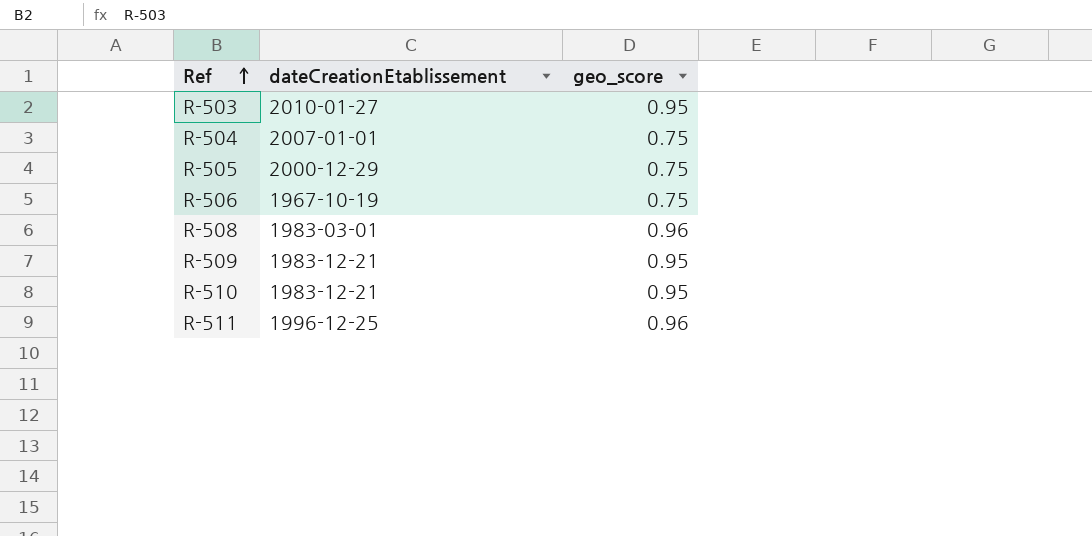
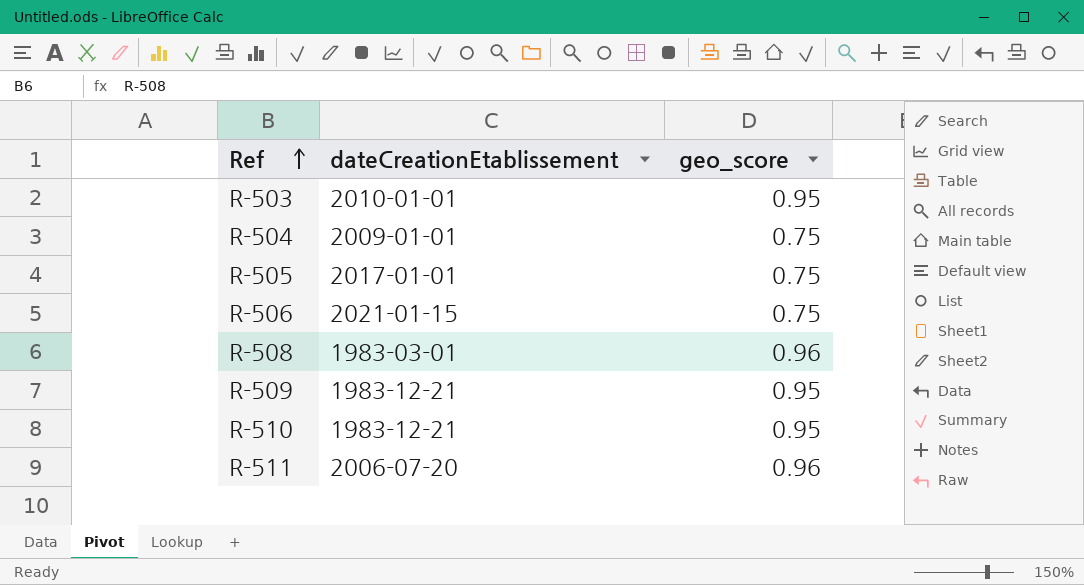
R-503 | dateCreationEtablissement: 2010-01-27 -> 2010-01-01
R-504 | dateCreationEtablissement: 2007-01-01 -> 2009-01-01
R-505 | dateCreationEtablissement: 2000-12-29 -> 2017-01-01
R-506 | dateCreationEtablissement: 1967-10-19 -> 2021-01-15
R-511 | dateCreationEtablissement: 1996-12-25 -> 2006-07-20

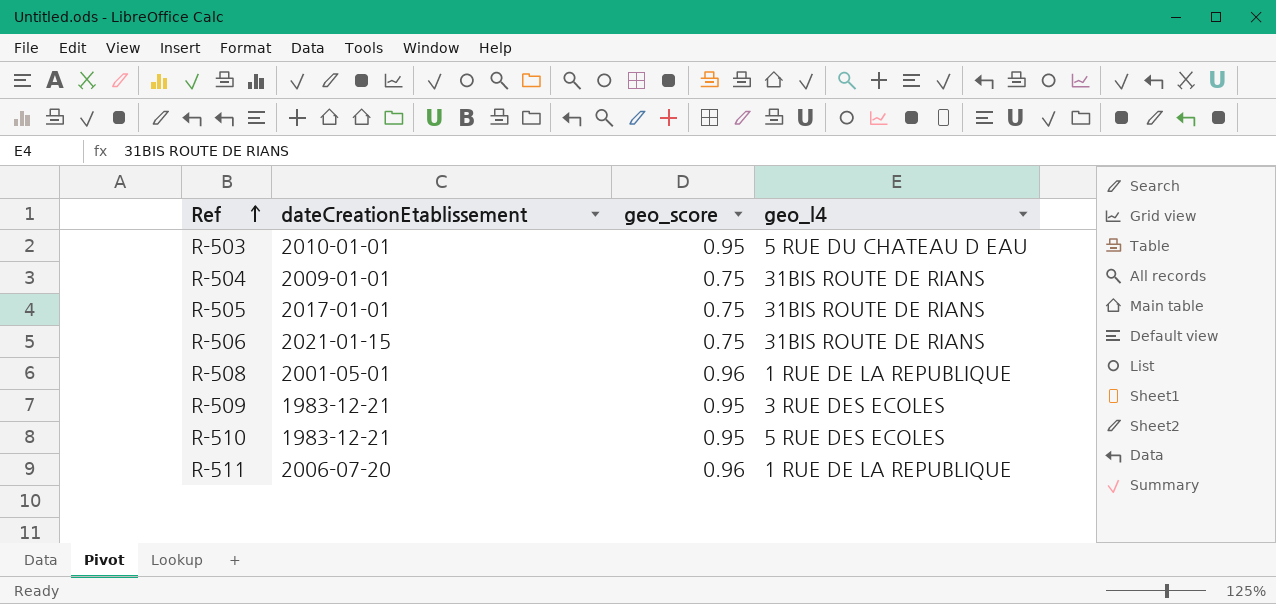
column geo_l4 | position: none -> 4
R-508 | dateCreationEtablissement: 1983-03-01 -> 2001-05-01

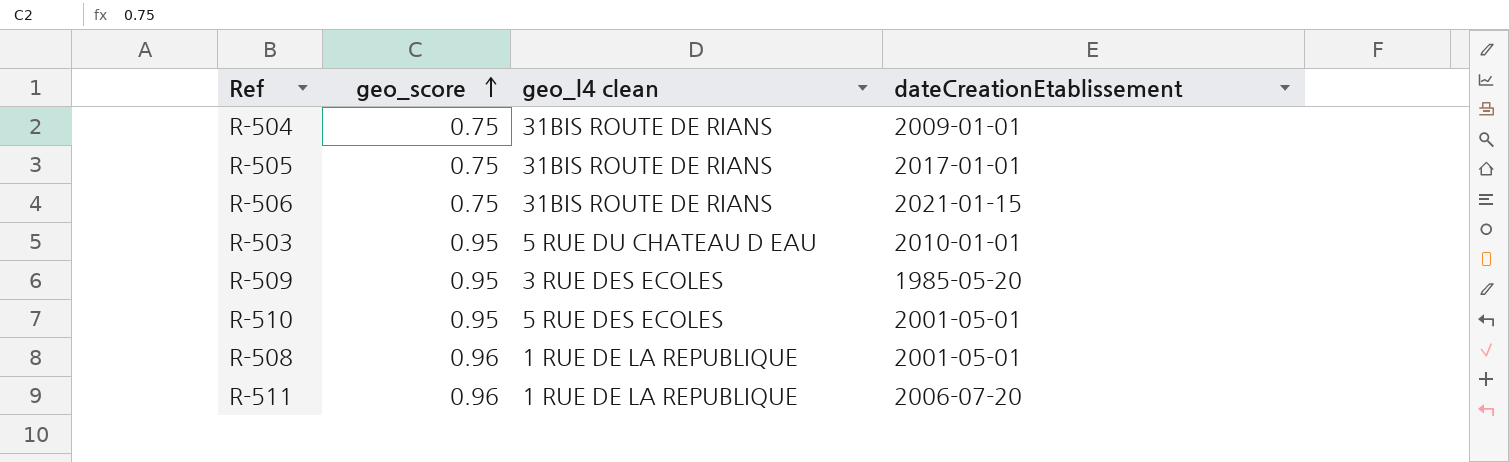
row order: Ref ascending -> geo_score ascending
column name: geo_l4 -> geo_l4 clean
column dateCreationEtablissement | position: 2 -> 4
R-509 | dateCreationEtablissement: 1983-12-21 -> 1985-05-20
R-510 | dateCreationEtablissement: 1983-12-21 -> 2001-05-01

